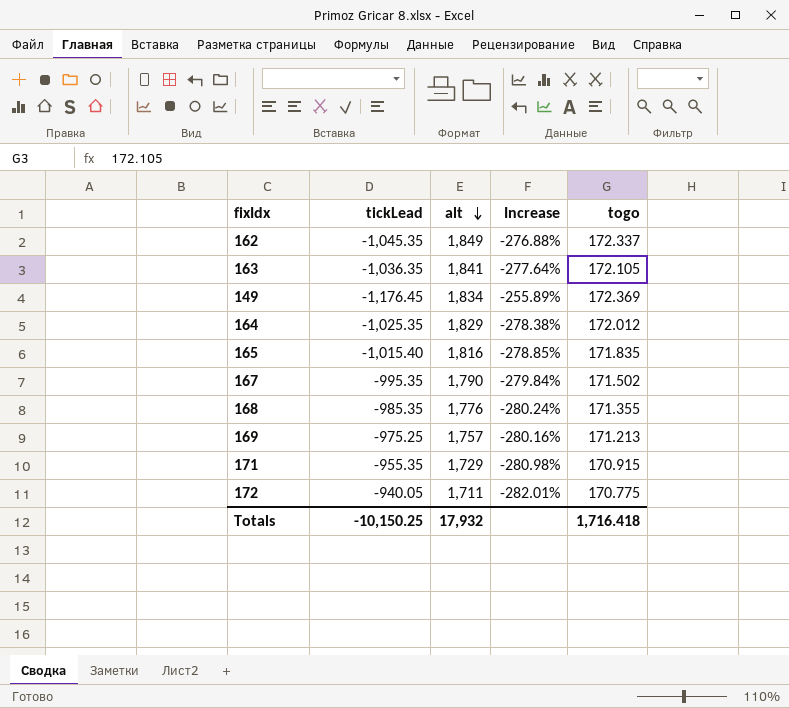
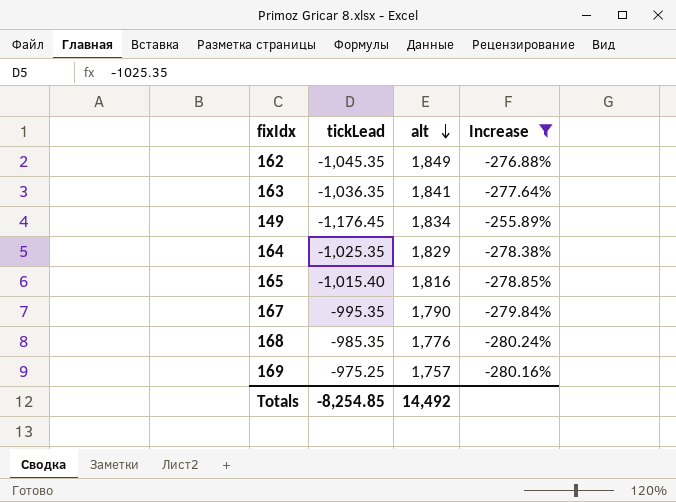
filter: none -> Increase >= -280.24%
column togo | position: 5 -> none
Totals | tickLead: -10,150.25 -> -8,254.85
Totals | alt: 17,932 -> 14,492

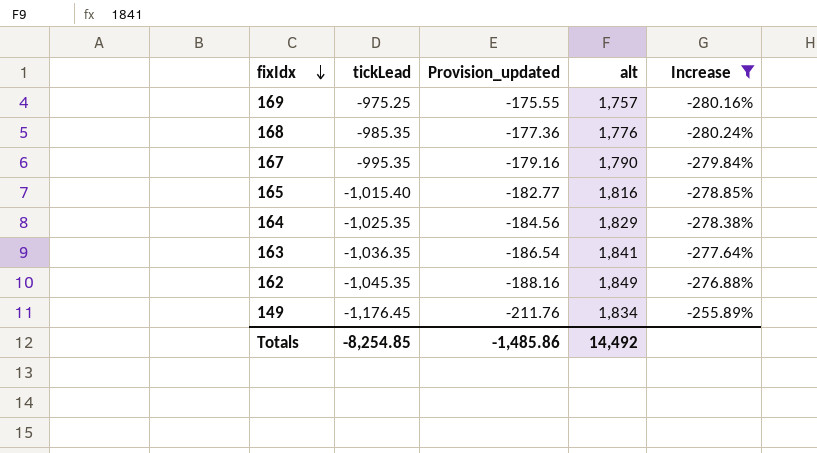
row order: alt descending -> fixIdx descending
column Provision_updated | formula: none -> [tickLead] * 0.18

